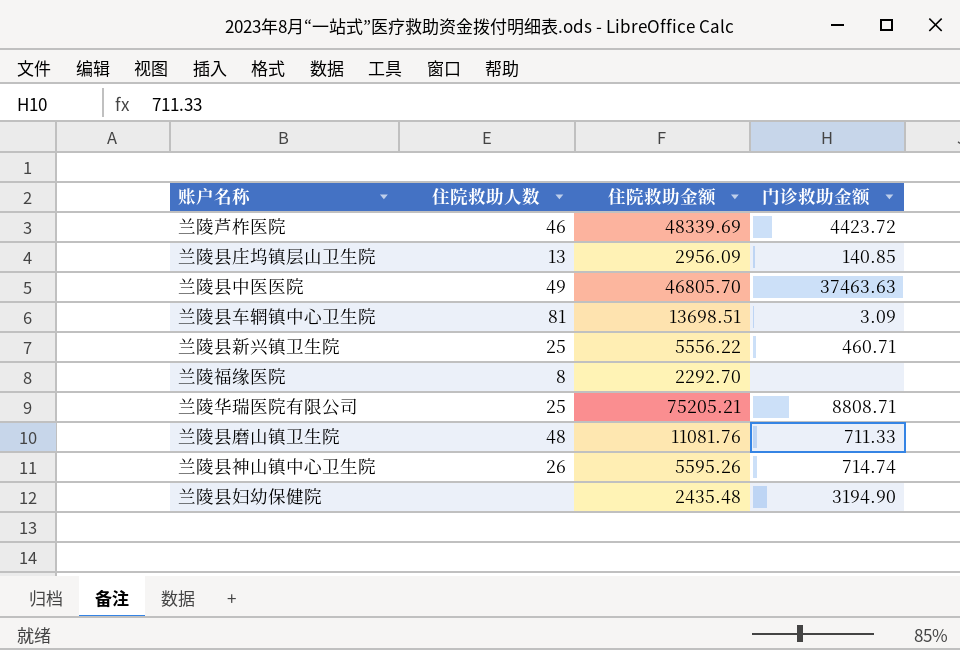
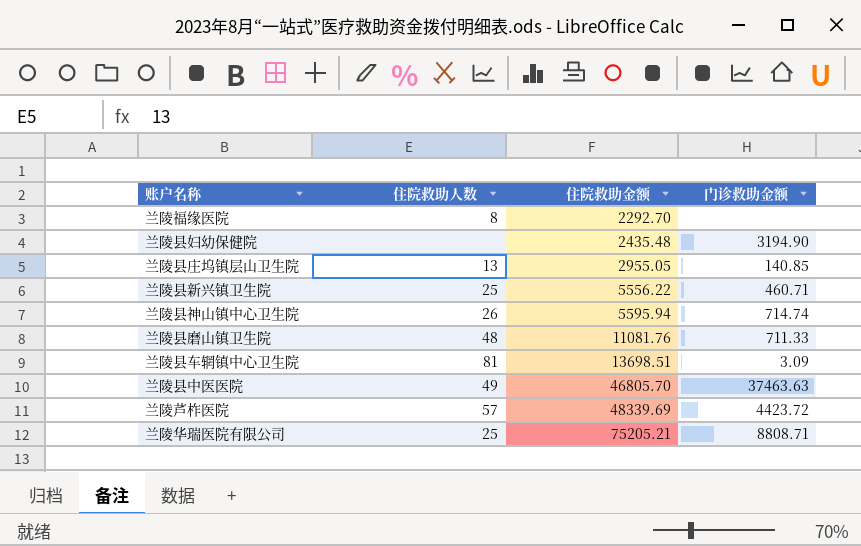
row order: none -> 住院救助金额 ascending
兰陵县庄坞镇层山卫生院 | 住院救助金额: 2956.09 -> 2955.05
兰陵县神山镇中心卫生院 | 住院救助金额: 5595.26 -> 5595.94
兰陵芦柞医院 | 住院救助人数: 46 -> 57

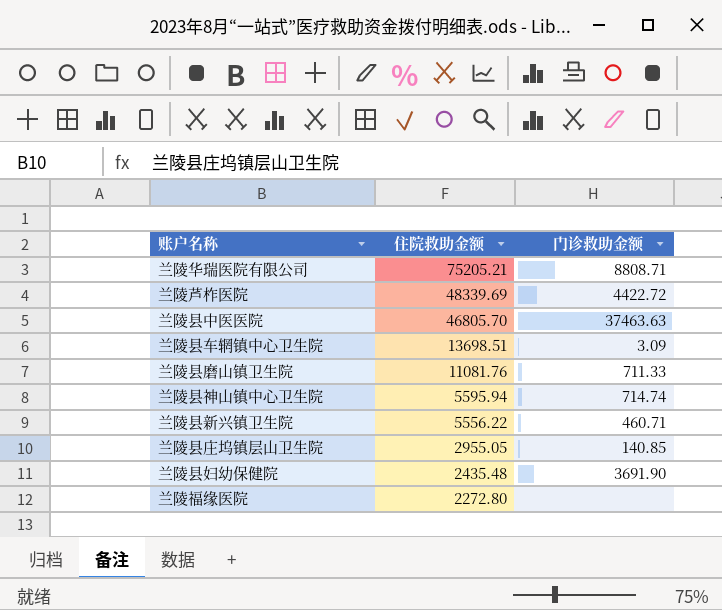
row order: 住院救助金额 ascending -> 住院救助金额 descending
column 住院救助人数 | position: 2 -> none
兰陵芦柞医院 | 门诊救助金额: 4423.72 -> 4422.72
兰陵县妇幼保健院 | 门诊救助金额: 3194.90 -> 3691.90
兰陵福缘医院 | 住院救助金额: 2292.70 -> 2272.80

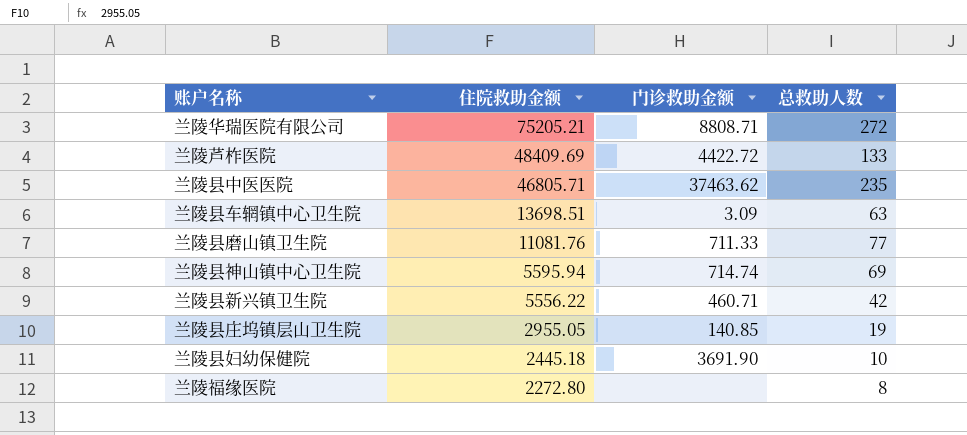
column 总救助人数 | position: none -> 4
兰陵芦柞医院 | 住院救助金额: 48339.69 -> 48409.69
兰陵县中医医院 | 住院救助金额: 46805.70 -> 46805.71
兰陵县中医医院 | 门诊救助金额: 37463.63 -> 37463.62
兰陵县妇幼保健院 | 住院救助金额: 2435.48 -> 2445.18

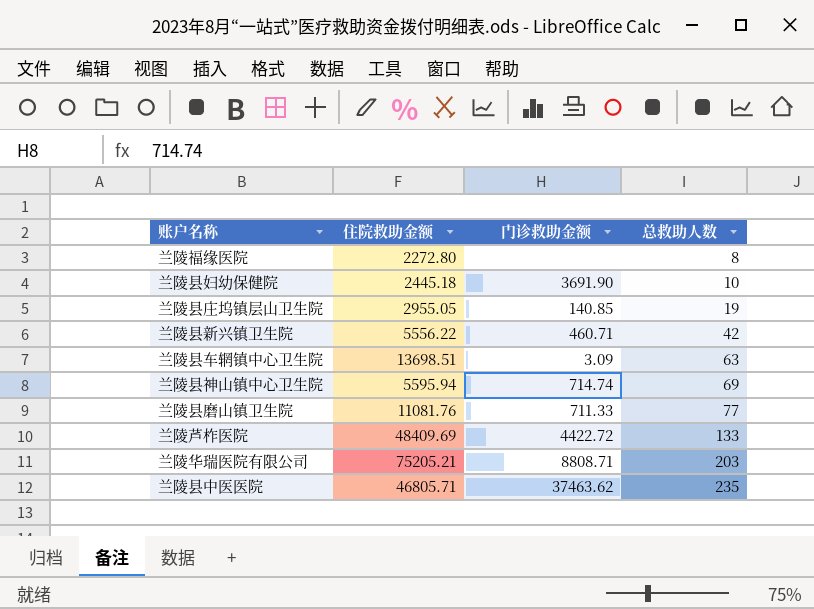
row order: 住院救助金额 descending -> 总救助人数 ascending
兰陵华瑞医院有限公司 | 总救助人数: 272 -> 203

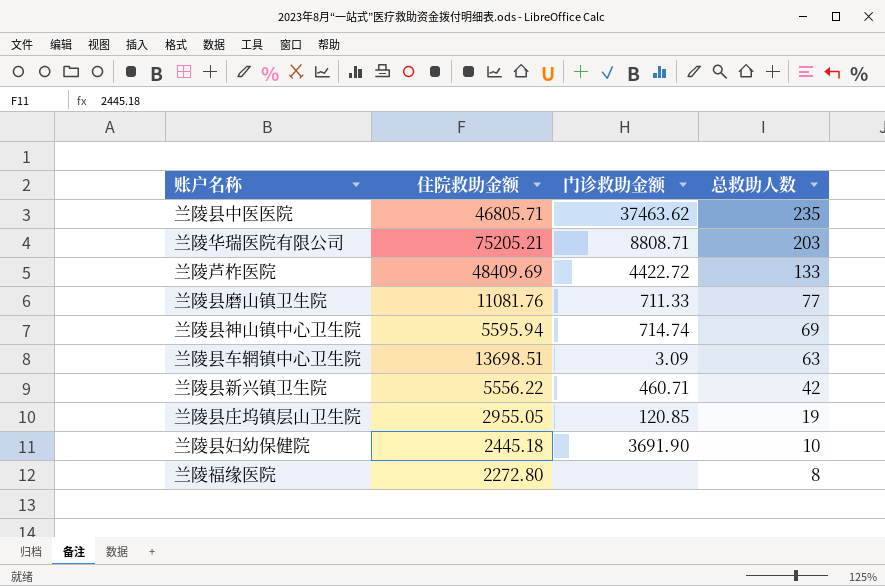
row order: 总救助人数 ascending -> 总救助人数 descending
兰陵县庄坞镇层山卫生院 | 门诊救助金额: 140.85 -> 120.85

